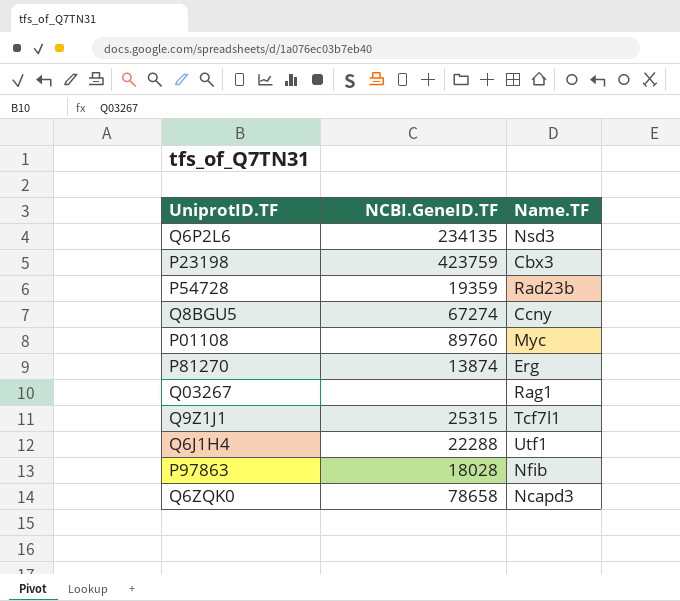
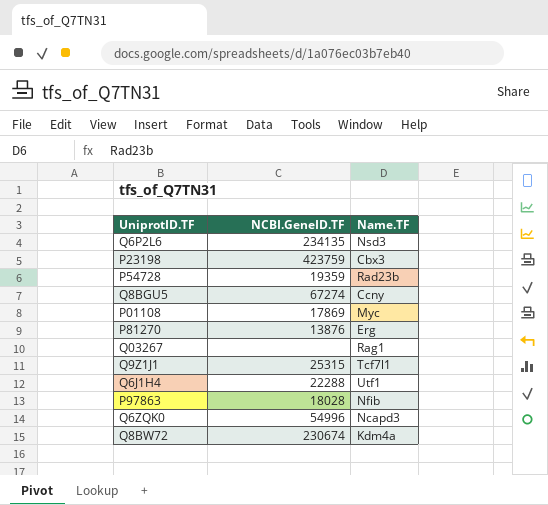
P01108 | NCBI.GeneID.TF: 89760 -> 17869
P81270 | NCBI.GeneID.TF: 13874 -> 13876
Q6ZQK0 | NCBI.GeneID.TF: 78658 -> 54996
row Q8BW72: none -> 230674 | Kdm4a

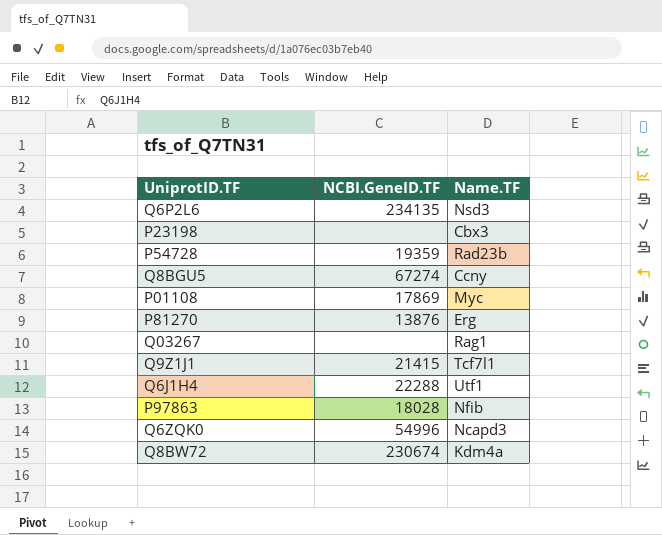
P23198 | NCBI.GeneID.TF: 423759 -> none
Q9Z1J1 | NCBI.GeneID.TF: 25315 -> 21415

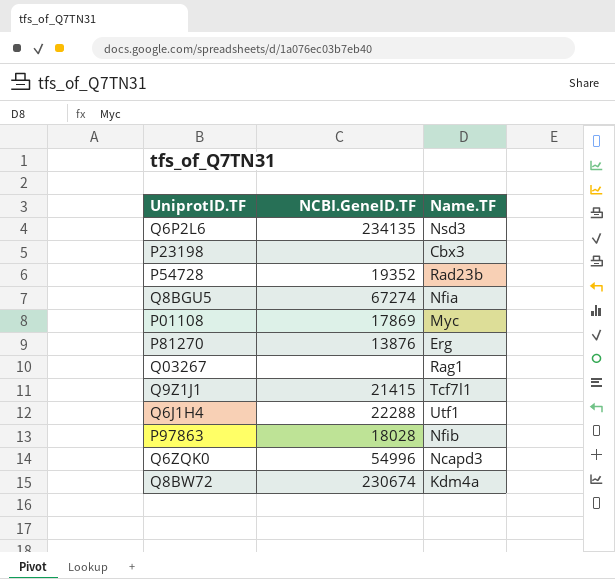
P54728 | NCBI.GeneID.TF: 19359 -> 19352
Q8BGU5 | Name.TF: Ccny -> Nfia

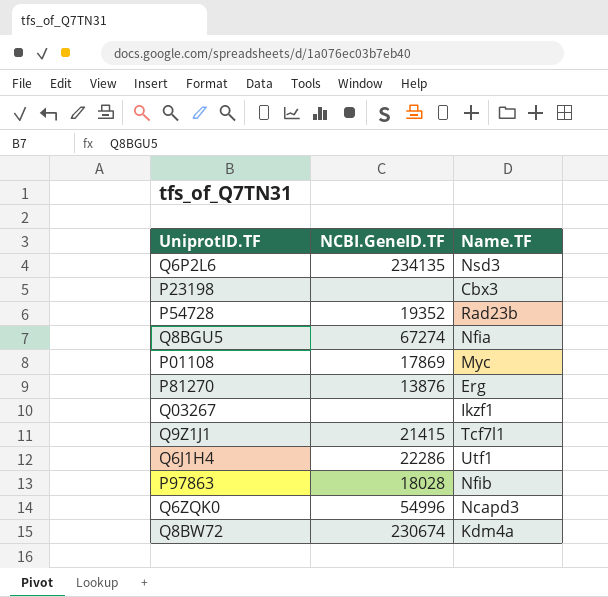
Q03267 | Name.TF: Rag1 -> Ikzf1
Q6J1H4 | NCBI.GeneID.TF: 22288 -> 22286

